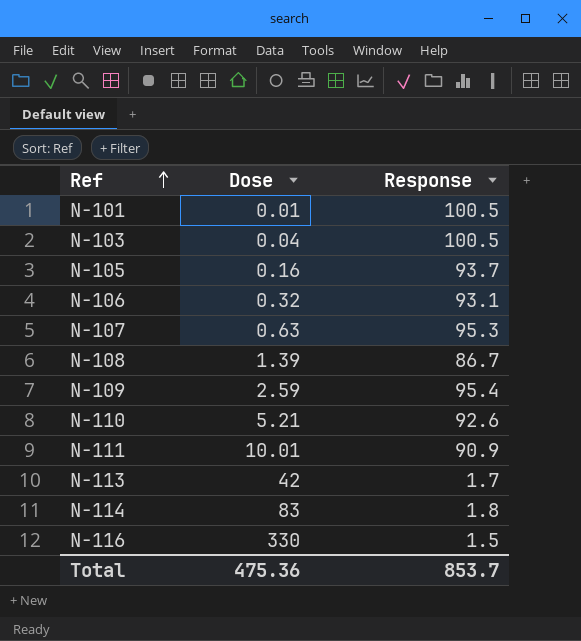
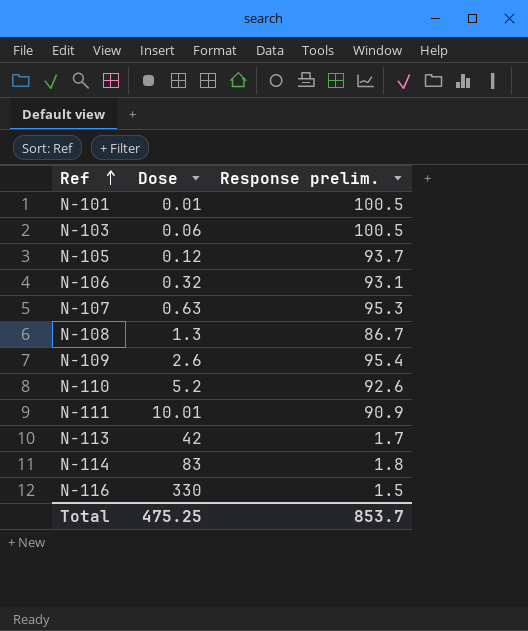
column name: Response -> Response prelim.
N-103 | Dose: 0.04 -> 0.06
N-105 | Dose: 0.16 -> 0.12
N-108 | Dose: 1.39 -> 1.3
N-109 | Dose: 2.59 -> 2.6
N-110 | Dose: 5.21 -> 5.2
Total | Dose: 475.36 -> 475.25

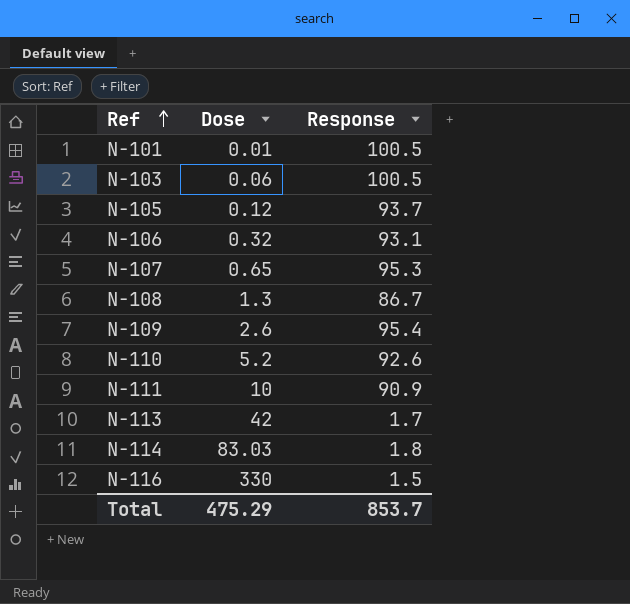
column name: Response prelim. -> Response
N-107 | Dose: 0.63 -> 0.65
N-111 | Dose: 10.01 -> 10
N-114 | Dose: 83 -> 83.03
Total | Dose: 475.25 -> 475.29

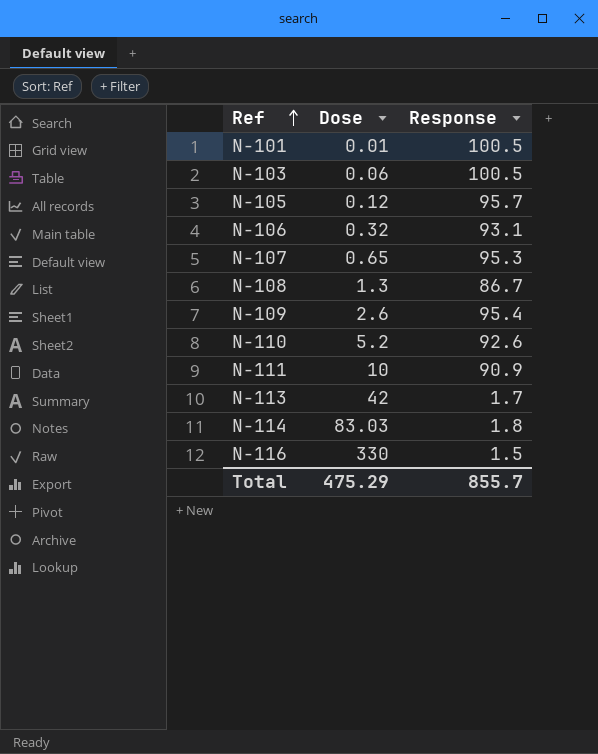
N-105 | Response: 93.7 -> 95.7
Total | Response: 853.7 -> 855.7

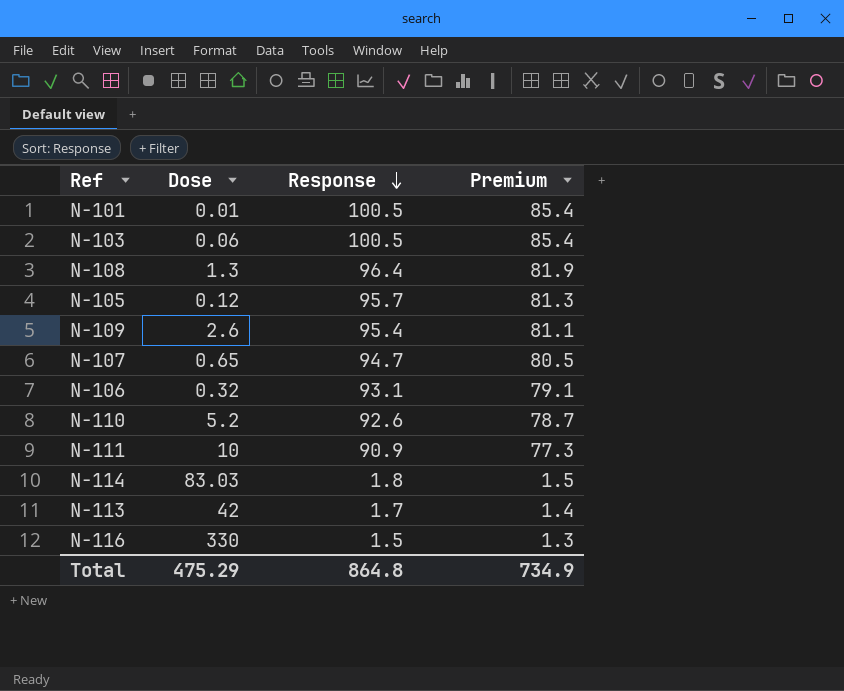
row order: Ref ascending -> Response descending
column Premium | formula: none -> [Response] * 0.85
N-108 | Response: 86.7 -> 96.4
N-107 | Response: 95.3 -> 94.7
Total | Response: 855.7 -> 864.8

